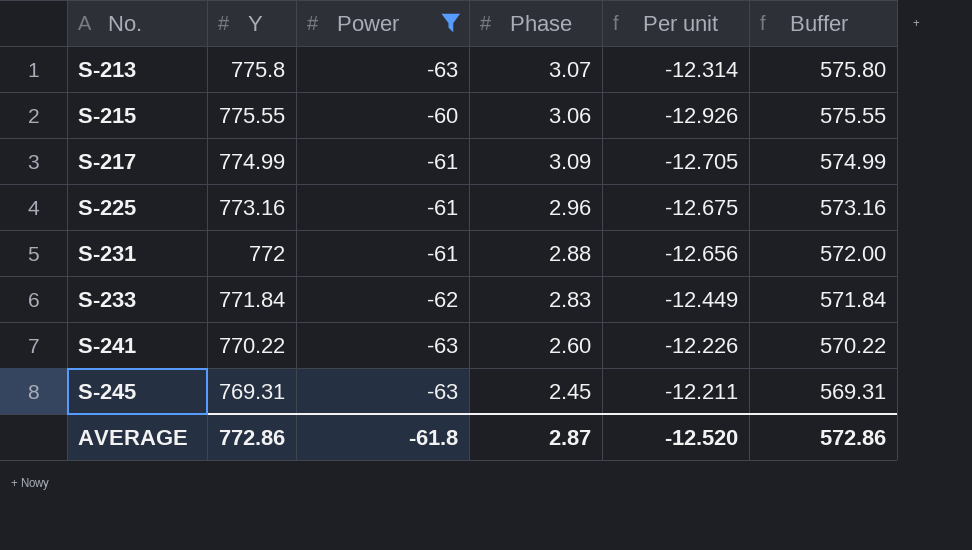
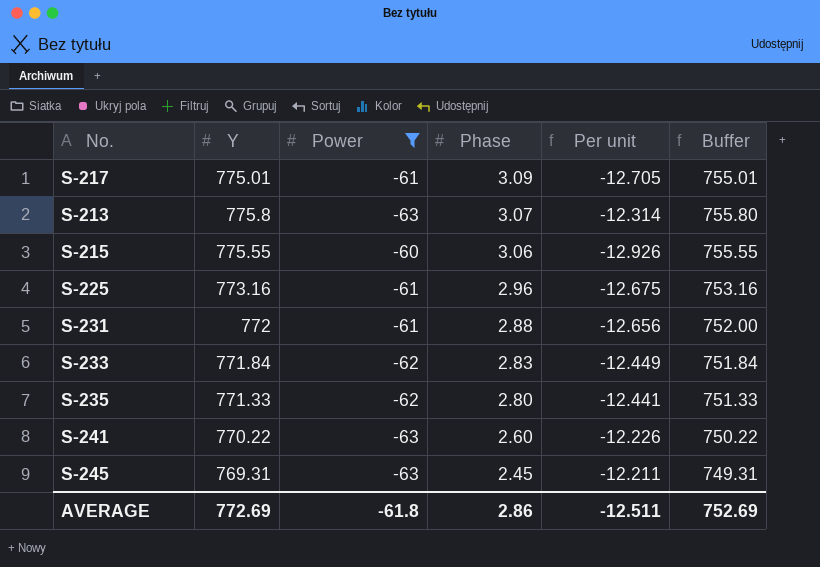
row order: No. ascending -> Phase descending
column Buffer | formula: [Y] - 200 -> [Y] - 20
S-217 | Y: 774.99 -> 775.01
row S-235: none -> 771.33 | -62 | 2.80 | -12.441 | 751.33
AVERAGE | Y: 772.86 -> 772.69
AVERAGE | Phase: 2.87 -> 2.86
AVERAGE | Per unit: -12.520 -> -12.511
AVERAGE | Buffer: 572.86 -> 752.69

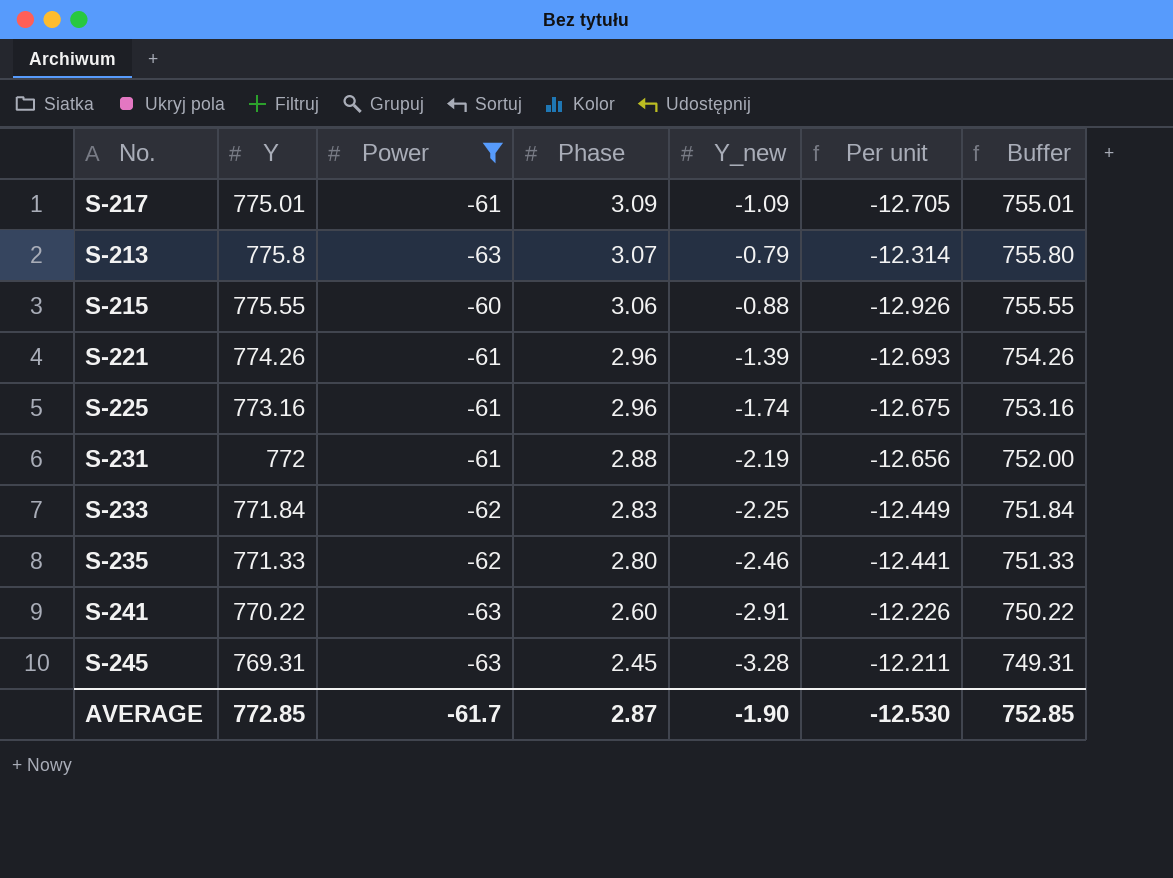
column Y_new | position: none -> 5
row S-221: none -> 774.26 | -61 | 2.96 | -1.39 | -12.693 | 754.26
AVERAGE | Y: 772.69 -> 772.85
AVERAGE | Power: -61.8 -> -61.7
AVERAGE | Phase: 2.86 -> 2.87
AVERAGE | Per unit: -12.511 -> -12.530
AVERAGE | Buffer: 752.69 -> 752.85

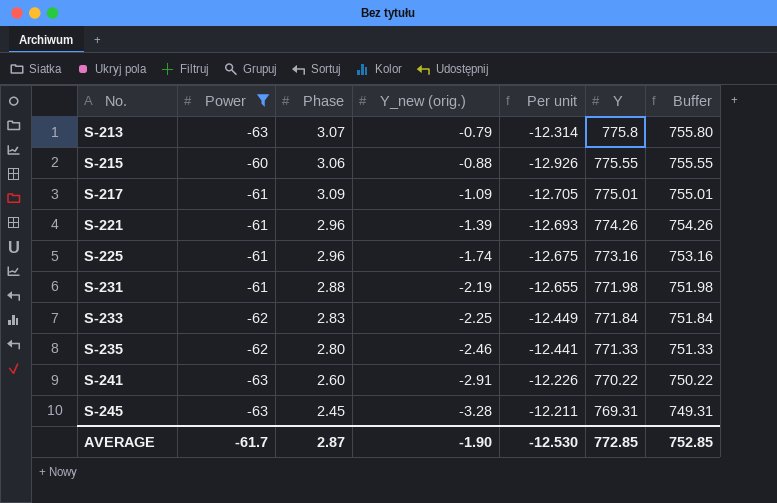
row order: Phase descending -> No. ascending
column name: Y_new -> Y_new (orig.)
column Y | position: 2 -> 6
S-231 | Per unit: -12.656 -> -12.655
S-231 | Y: 772 -> 771.98
S-231 | Buffer: 752.00 -> 751.98

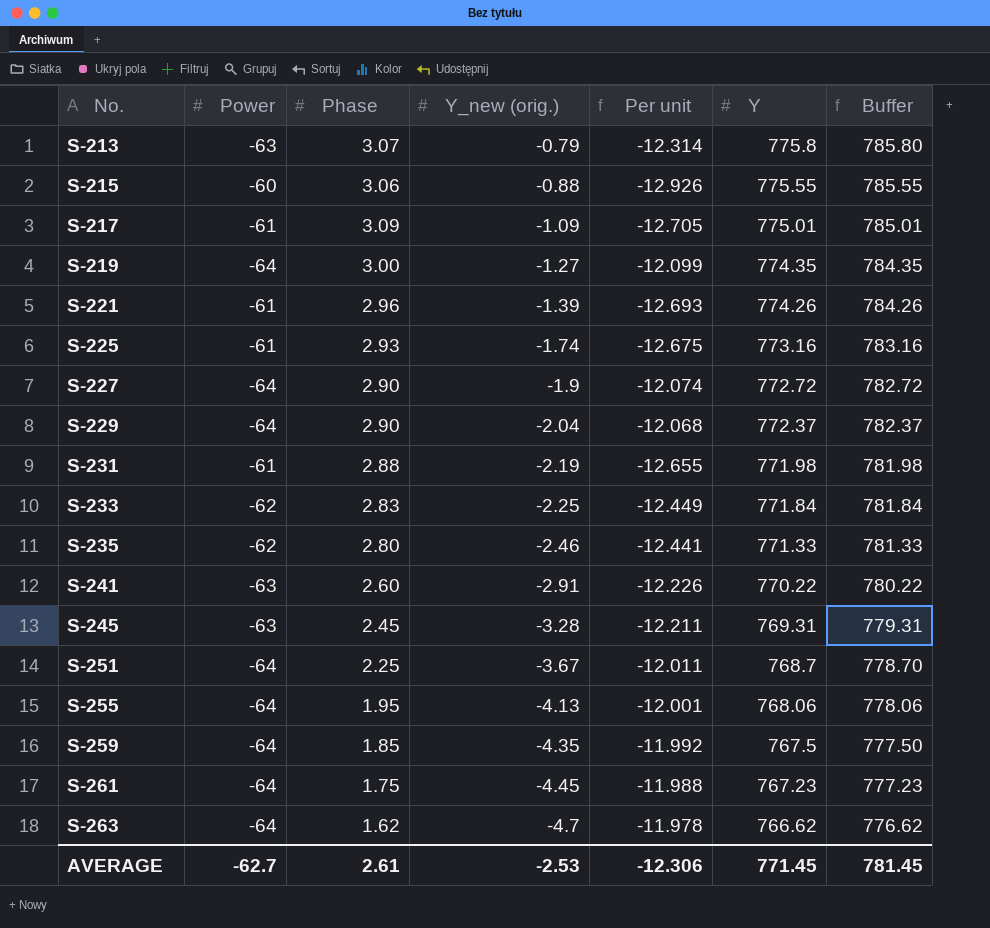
filter: Power != -64 -> none
column Buffer | formula: [Y] - 20 -> [Y] + 10
S-225 | Phase: 2.96 -> 2.93
AVERAGE | Power: -61.7 -> -62.7
AVERAGE | Phase: 2.87 -> 2.61
AVERAGE | Y_new (orig.): -1.90 -> -2.53
AVERAGE | Per unit: -12.530 -> -12.306
AVERAGE | Y: 772.85 -> 771.45
AVERAGE | Buffer: 752.85 -> 781.45

